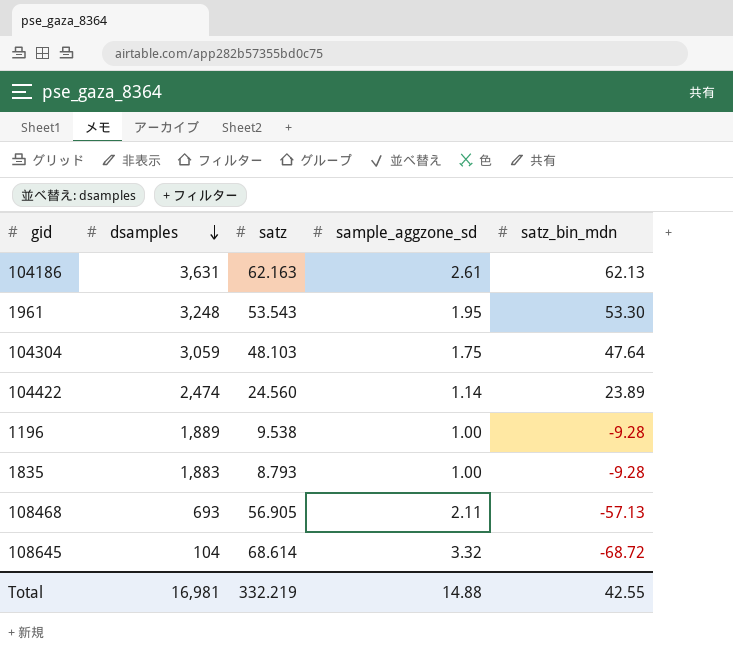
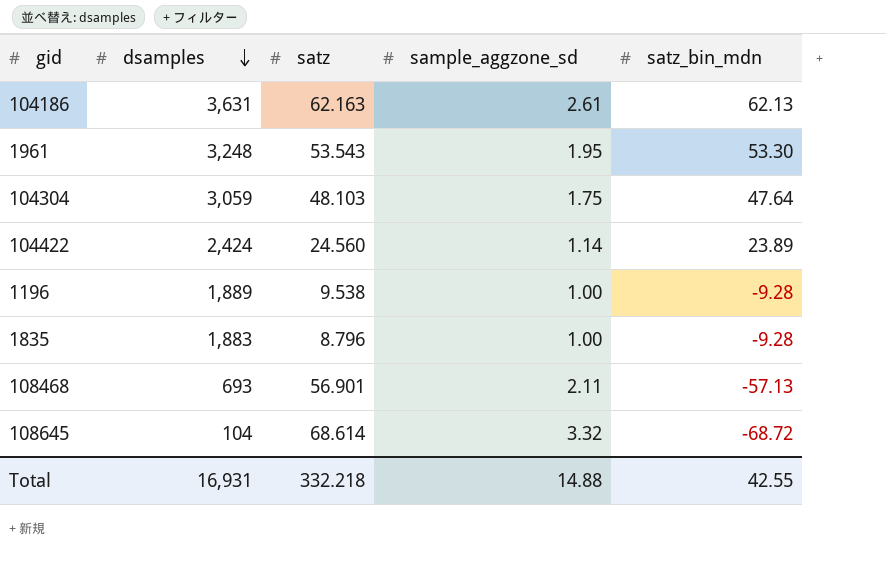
104422 | dsamples: 2,474 -> 2,424
1835 | satz: 8.793 -> 8.796
108468 | satz: 56.905 -> 56.901
Total | dsamples: 16,981 -> 16,931
Total | satz: 332.219 -> 332.218

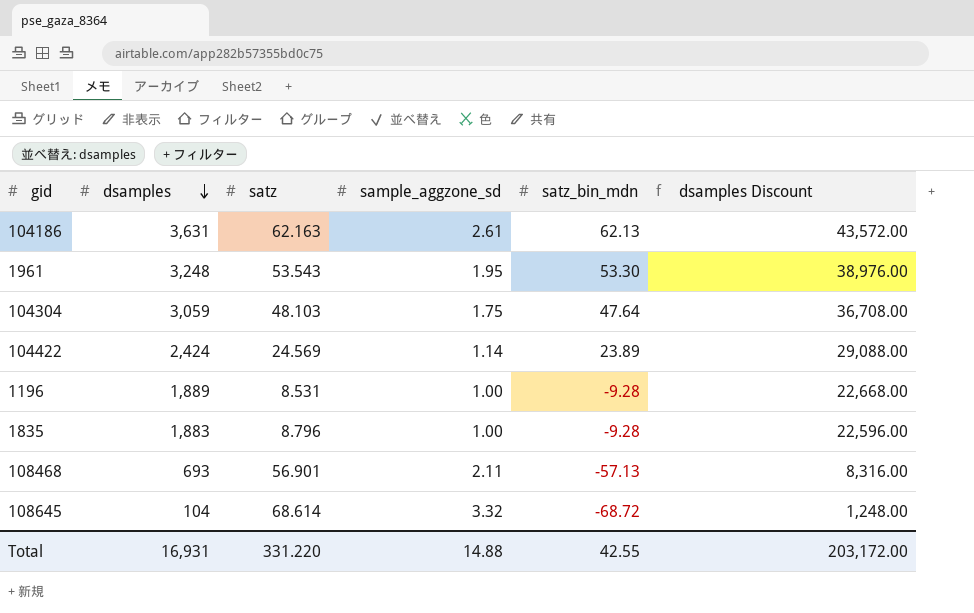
column dsamples Discount | formula: none -> [dsamples] * 12
104422 | satz: 24.560 -> 24.569
1196 | satz: 9.538 -> 8.531
Total | satz: 332.218 -> 331.220

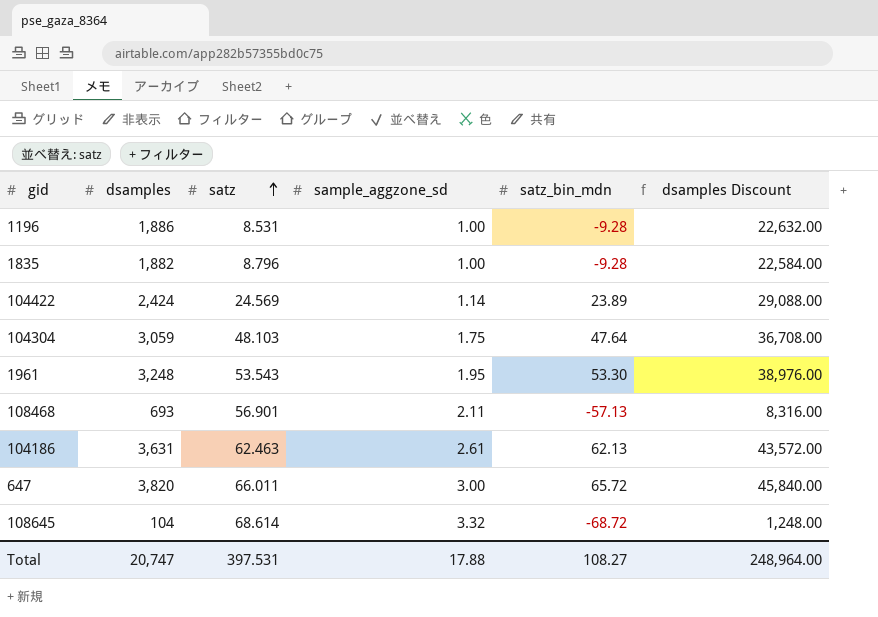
row order: dsamples descending -> satz ascending
1196 | dsamples: 1,889 -> 1,886
1196 | dsamples Discount: 22,668.00 -> 22,632.00
1835 | dsamples: 1,883 -> 1,882
1835 | dsamples Discount: 22,596.00 -> 22,584.00
104186 | satz: 62.163 -> 62.463
row 647: none -> 3,820 | 66.011 | 3.00 | 65.72 | 45,840.00
Total | dsamples: 16,931 -> 20,747
Total | satz: 331.220 -> 397.531
Total | sample_aggzone_sd: 14.88 -> 17.88
Total | satz_bin_mdn: 42.55 -> 108.27
Total | dsamples Discount: 203,172.00 -> 248,964.00

